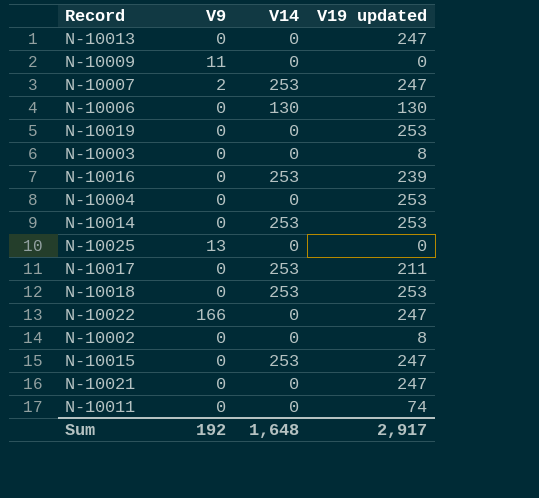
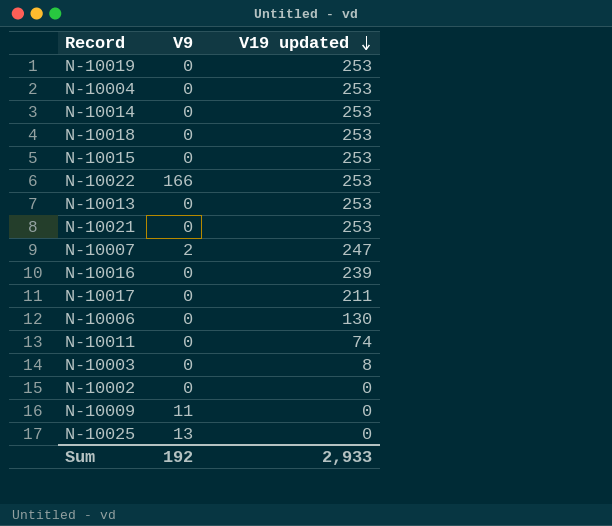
row order: none -> V19 updated descending
column V14 | position: 3 -> none
N-10015 | V19 updated: 247 -> 253
N-10022 | V19 updated: 247 -> 253
N-10013 | V19 updated: 247 -> 253
N-10021 | V19 updated: 247 -> 253
N-10002 | V19 updated: 8 -> 0
Sum | V19 updated: 2,917 -> 2,933

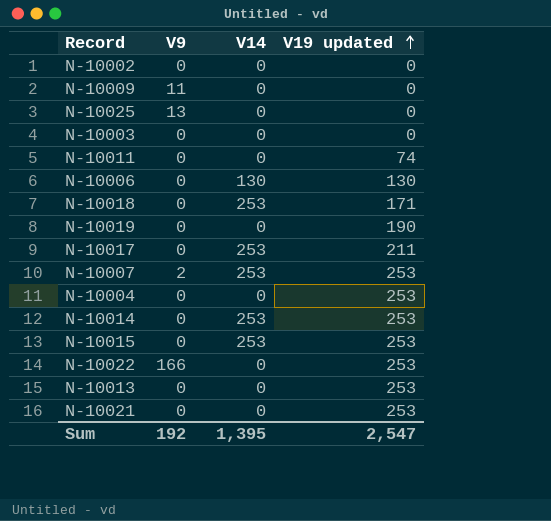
row order: V19 updated descending -> V19 updated ascending
column V14 | position: none -> 3
row N-10016: 0 | 239 -> none
N-10003 | V19 updated: 8 -> 0
N-10018 | V19 updated: 253 -> 171
N-10019 | V19 updated: 253 -> 190
N-10007 | V19 updated: 247 -> 253
Sum | V19 updated: 2,933 -> 2,547

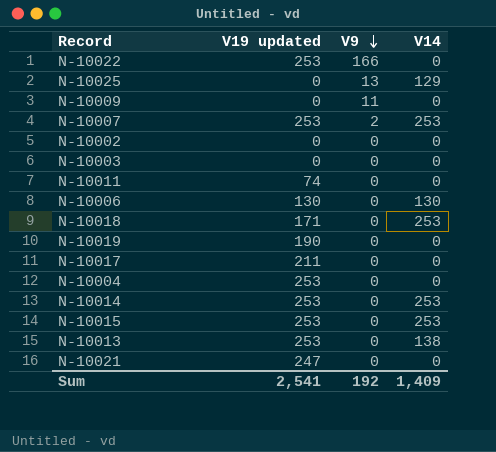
row order: V19 updated ascending -> V9 descending
column V19 updated | position: 4 -> 2
N-10025 | V14: 0 -> 129
N-10017 | V14: 253 -> 0
N-10013 | V14: 0 -> 138
N-10021 | V19 updated: 253 -> 247
Sum | V19 updated: 2,547 -> 2,541
Sum | V14: 1,395 -> 1,409

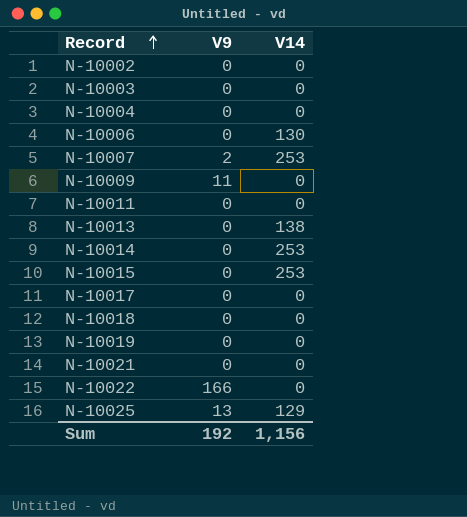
row order: V9 descending -> Record ascending
column V19 updated | position: 2 -> none
N-10018 | V14: 253 -> 0
Sum | V14: 1,409 -> 1,156

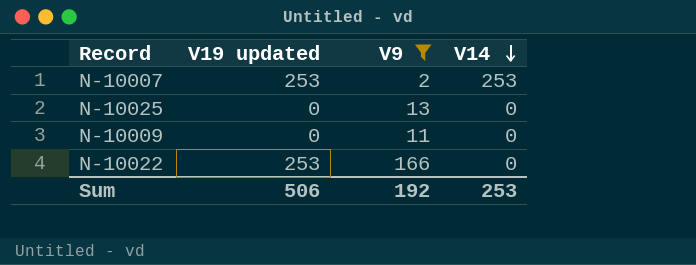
filter: none -> V9 != 0
row order: Record ascending -> V14 descending
column V19 updated | position: none -> 2
N-10025 | V14: 129 -> 0
Sum | V14: 1,156 -> 253

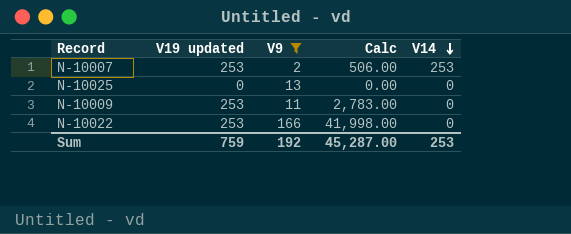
column Calc | formula: none -> [V19 updated] * [V9]
N-10009 | V19 updated: 0 -> 253
Sum | V19 updated: 506 -> 759

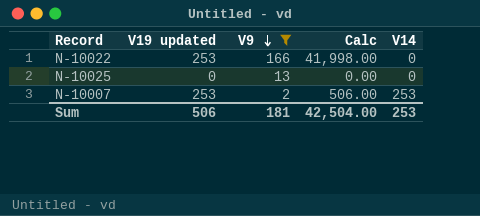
row order: V14 descending -> V9 descending
row N-10009: 253 | 11 | 2,783.00 | 0 -> none
Sum | V19 updated: 759 -> 506
Sum | V9: 192 -> 181
Sum | Calc: 45,287.00 -> 42,504.00

